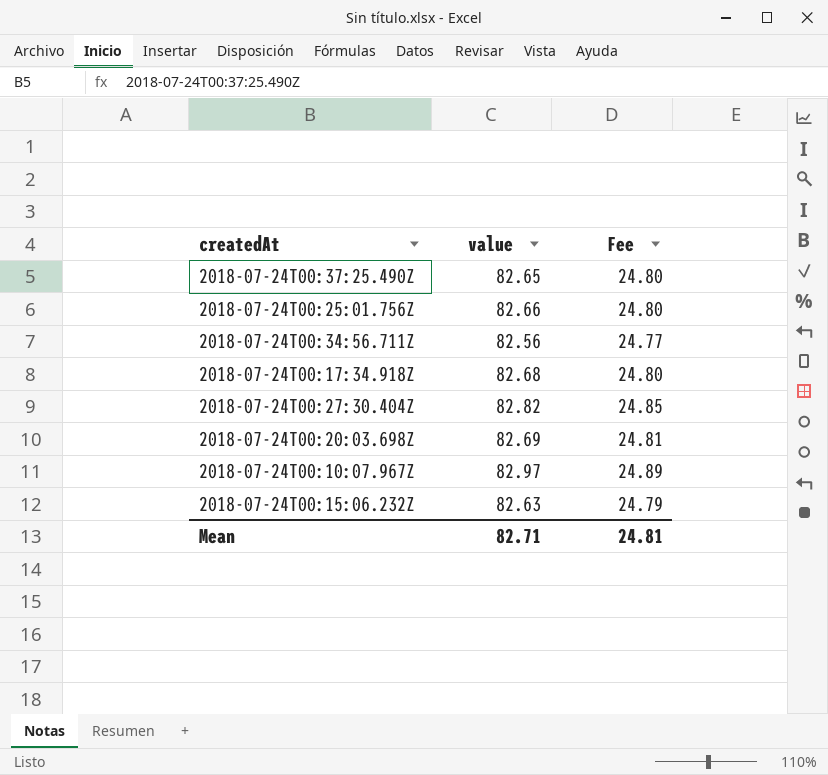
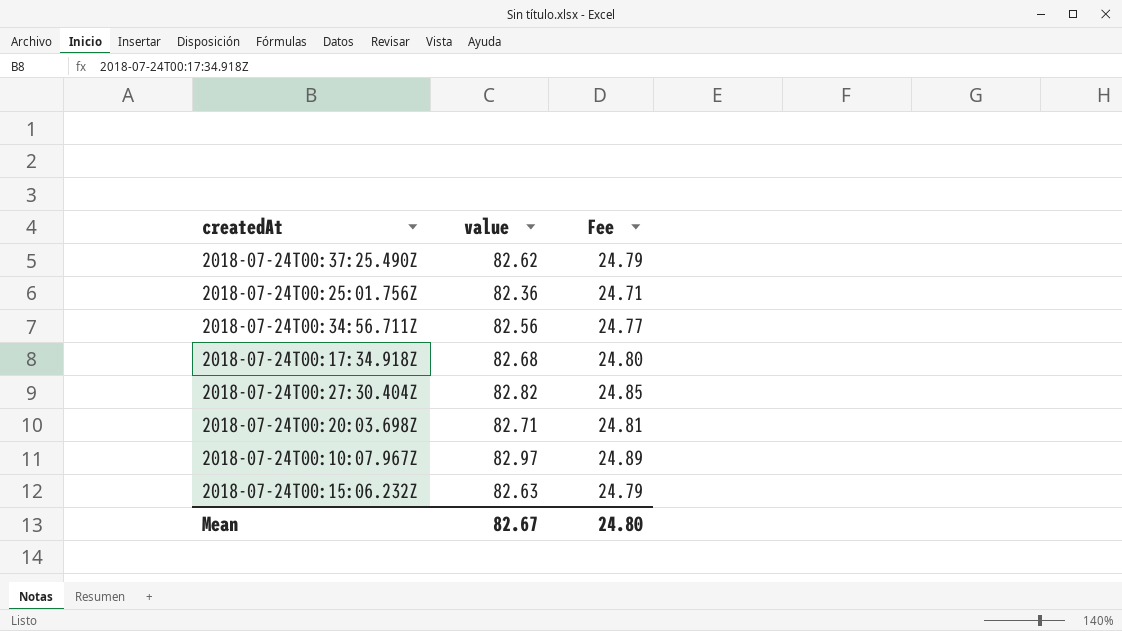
2018-07-24T00:37:25.490Z | value: 82.65 -> 82.62
2018-07-24T00:37:25.490Z | Fee: 24.80 -> 24.79
2018-07-24T00:25:01.756Z | value: 82.66 -> 82.36
2018-07-24T00:25:01.756Z | Fee: 24.80 -> 24.71
2018-07-24T00:20:03.698Z | value: 82.69 -> 82.71
Mean | value: 82.71 -> 82.67
Mean | Fee: 24.81 -> 24.80

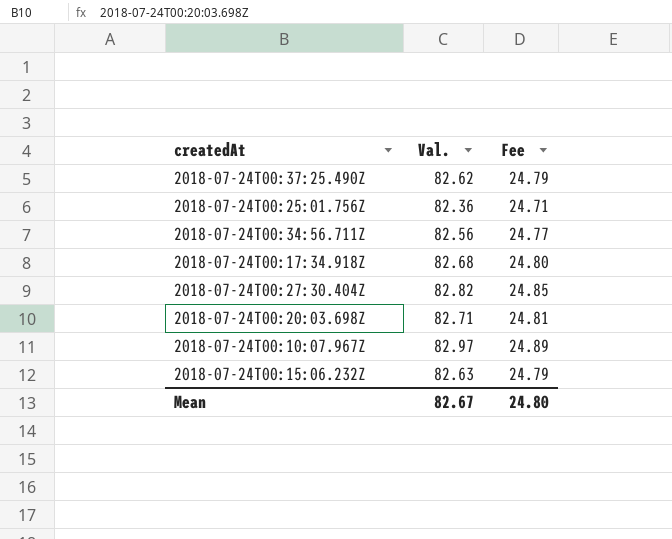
column name: value -> Val.

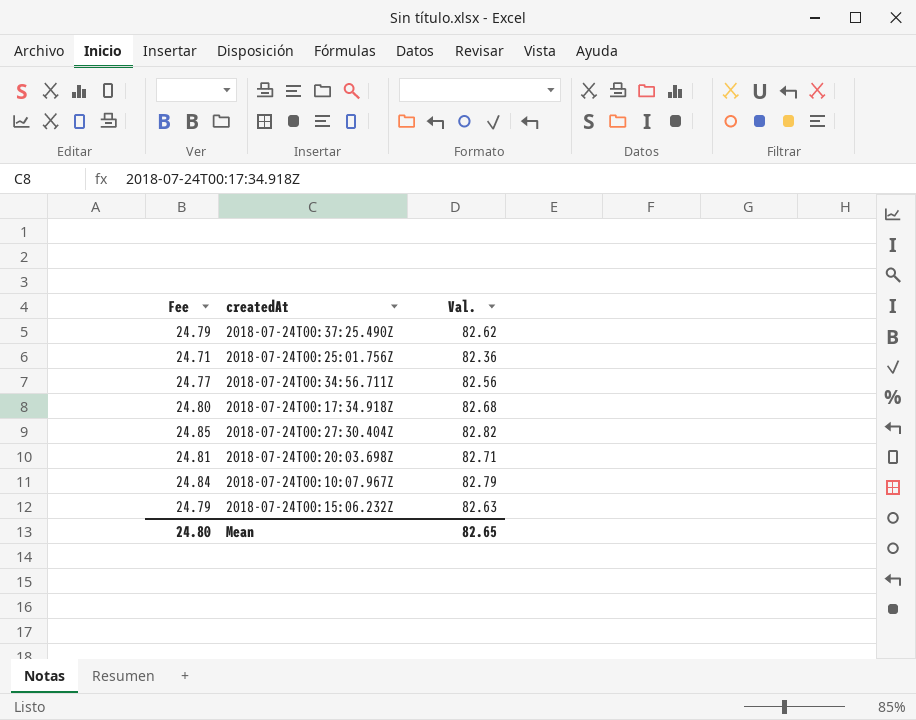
column Fee | position: 3 -> 1
2018-07-24T00:10:07.967Z | Fee: 24.89 -> 24.84
2018-07-24T00:10:07.967Z | Val.: 82.97 -> 82.79
Mean | Val.: 82.67 -> 82.65

